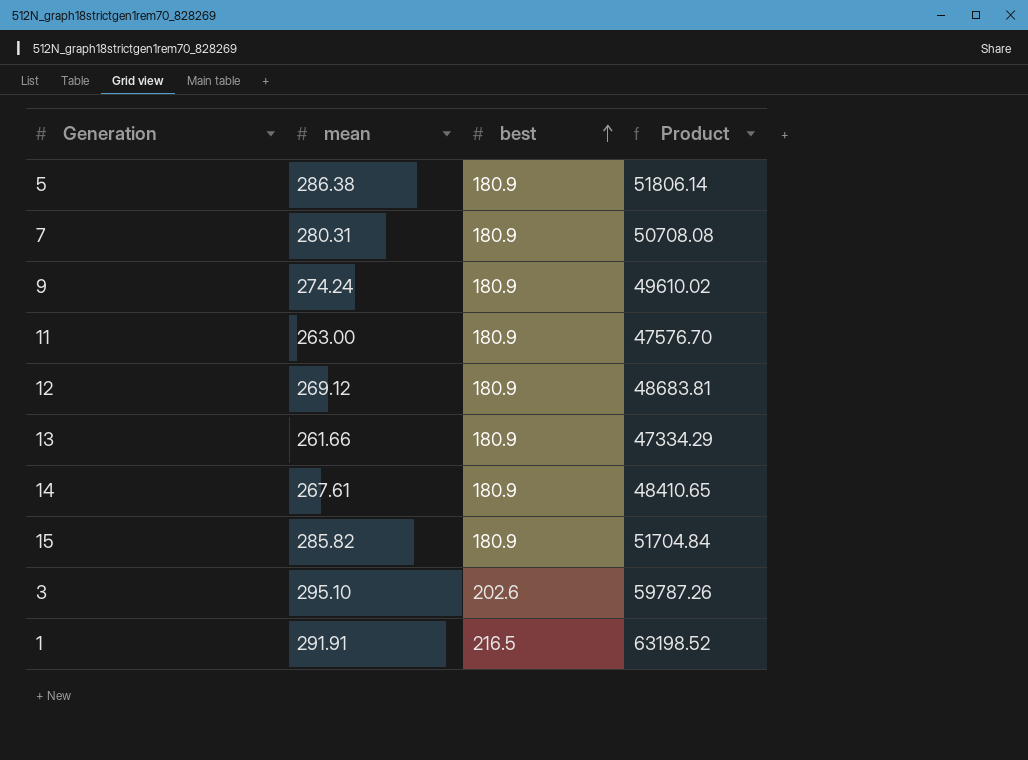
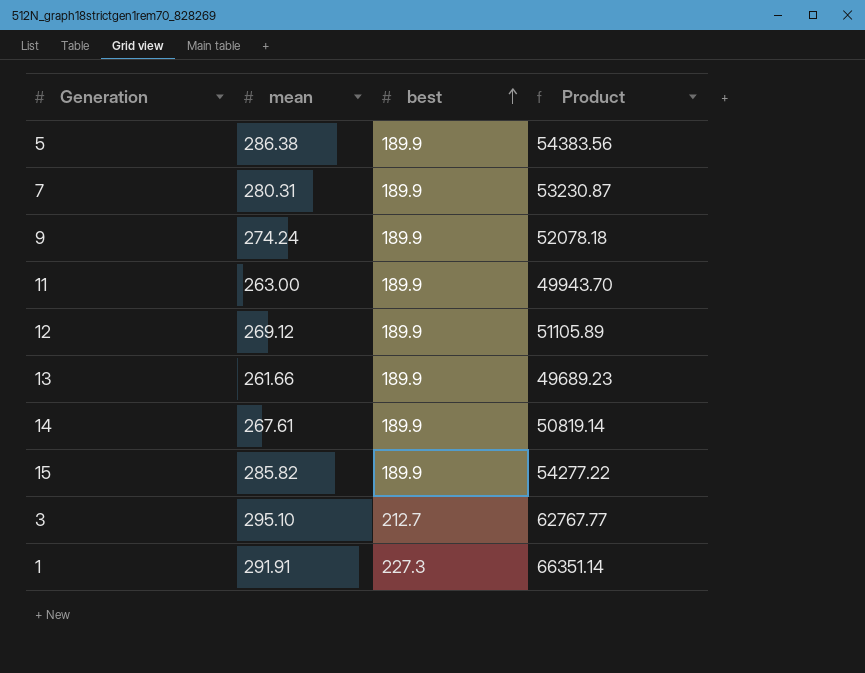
5 | best: 180.9 -> 189.9
5 | Product: 51806.14 -> 54383.56
7 | best: 180.9 -> 189.9
7 | Product: 50708.08 -> 53230.87
9 | best: 180.9 -> 189.9
9 | Product: 49610.02 -> 52078.18
11 | best: 180.9 -> 189.9
11 | Product: 47576.70 -> 49943.70
12 | best: 180.9 -> 189.9
12 | Product: 48683.81 -> 51105.89
13 | best: 180.9 -> 189.9
13 | Product: 47334.29 -> 49689.23
14 | best: 180.9 -> 189.9
14 | Product: 48410.65 -> 50819.14
15 | best: 180.9 -> 189.9
15 | Product: 51704.84 -> 54277.22
3 | best: 202.6 -> 212.7
3 | Product: 59787.26 -> 62767.77
1 | best: 216.5 -> 227.3
1 | Product: 63198.52 -> 66351.14

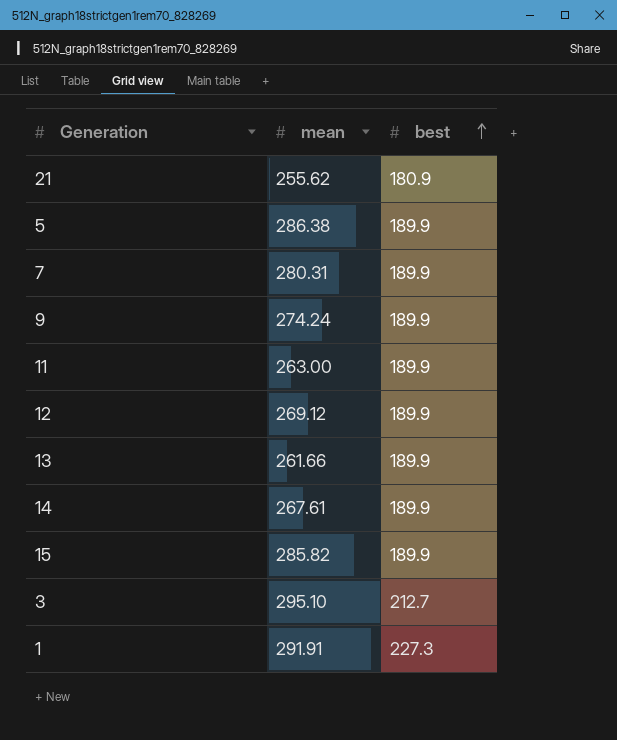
column Product | formula: [mean] * [best] -> none
row 21: none -> 255.62 | 180.9

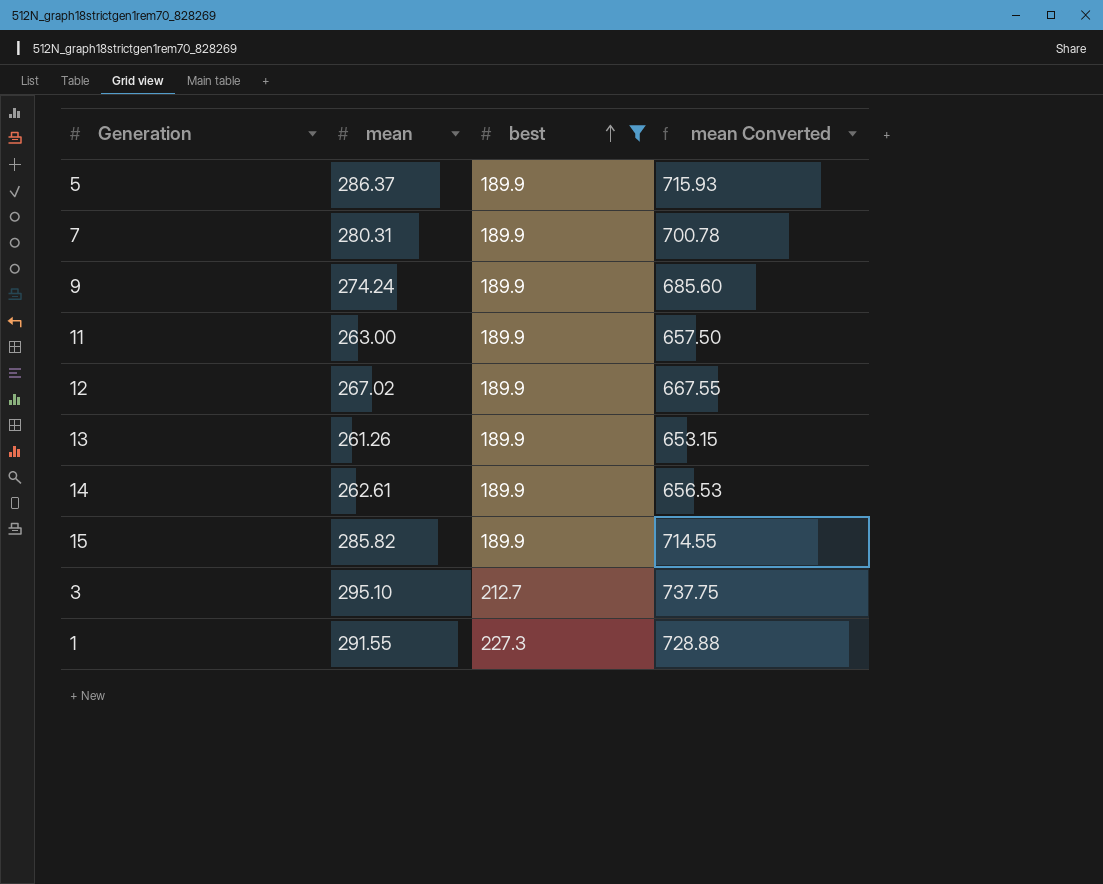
filter: none -> best != 180.9
column mean Converted | formula: none -> [mean] * 2.5
5 | mean: 286.38 -> 286.37
12 | mean: 269.12 -> 267.02
13 | mean: 261.66 -> 261.26
14 | mean: 267.61 -> 262.61
1 | mean: 291.91 -> 291.55

